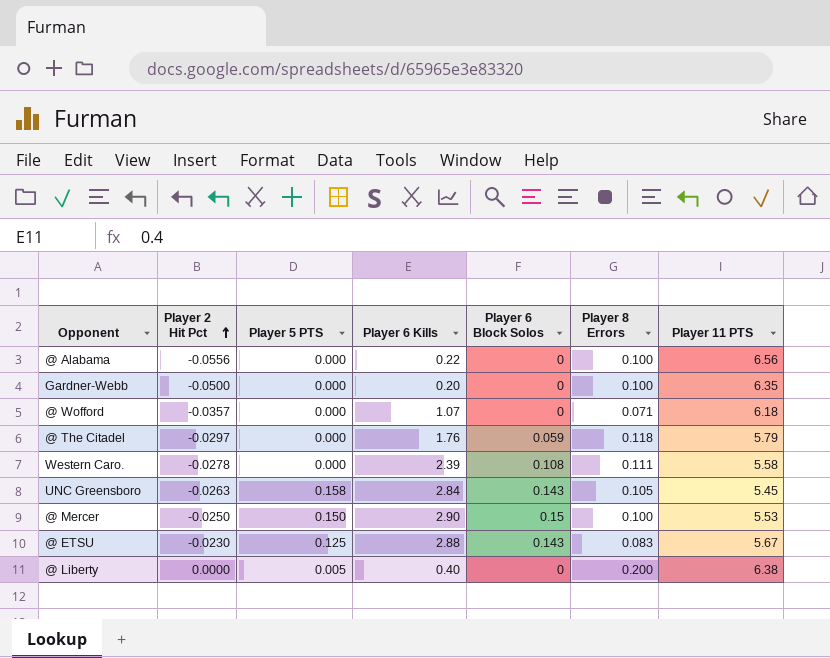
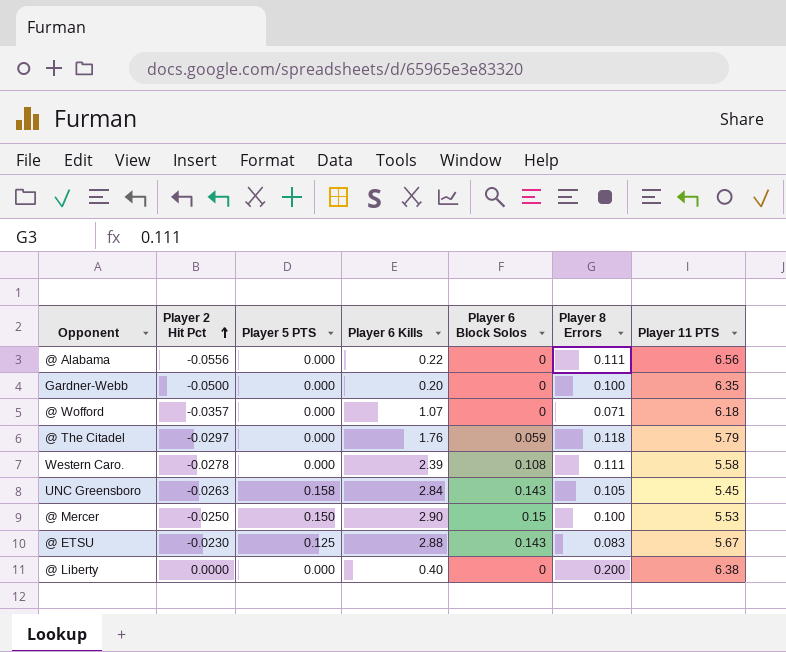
@ Alabama | Player 8 Errors: 0.100 -> 0.111
@ Liberty | Player 5 PTS: 0.005 -> 0.000

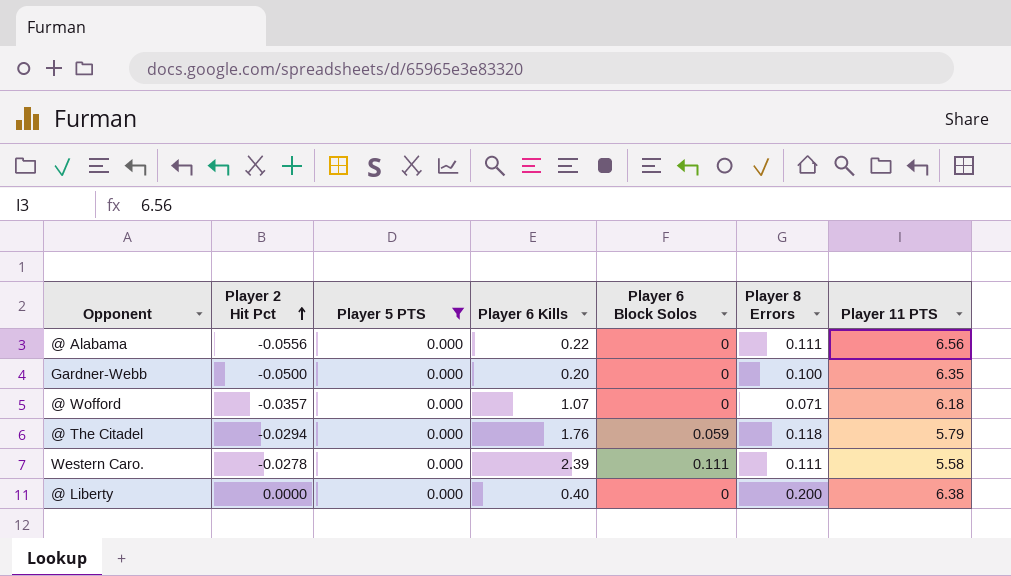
filter: none -> Player 5 PTS = 0.000
@ The Citadel | Player 2 Hit Pct: -0.0297 -> -0.0294
Western Caro. | Player 6 Block Solos: 0.108 -> 0.111

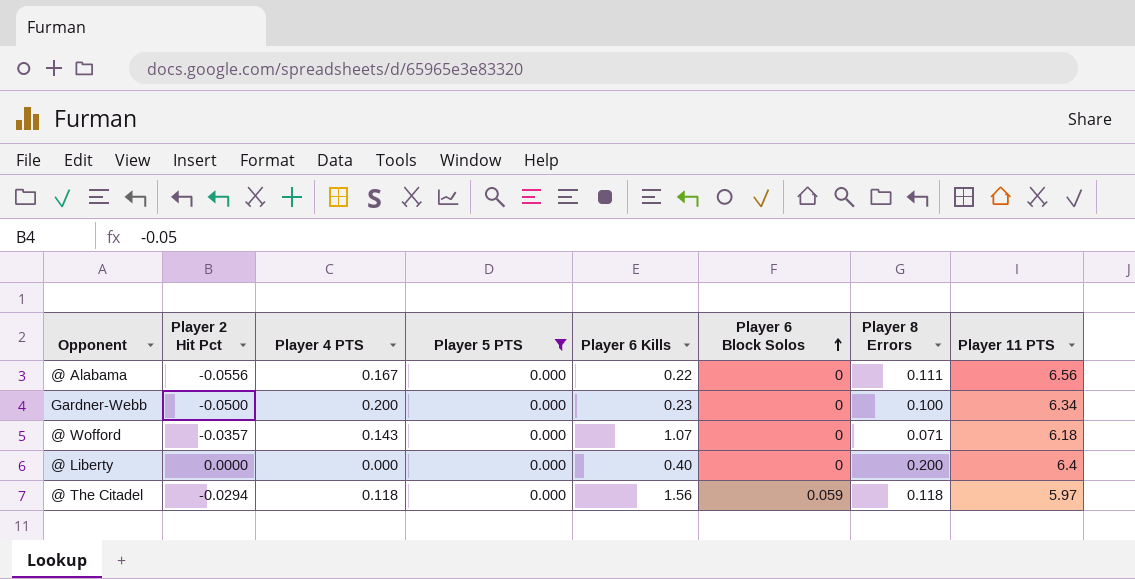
row order: Player 2 Hit Pct ascending -> Player 6 Block Solos ascending
column Player 4 PTS | position: none -> 3
row Western Caro.: -0.0278 | 0.000 | 2.39 | 0.111 | 0.111 | 5.58 -> none
Gardner-Webb | Player 6 Kills: 0.20 -> 0.23
Gardner-Webb | Player 11 PTS: 6.35 -> 6.34
@ Liberty | Player 11 PTS: 6.38 -> 6.4
@ The Citadel | Player 6 Kills: 1.76 -> 1.56
@ The Citadel | Player 11 PTS: 5.79 -> 5.97

